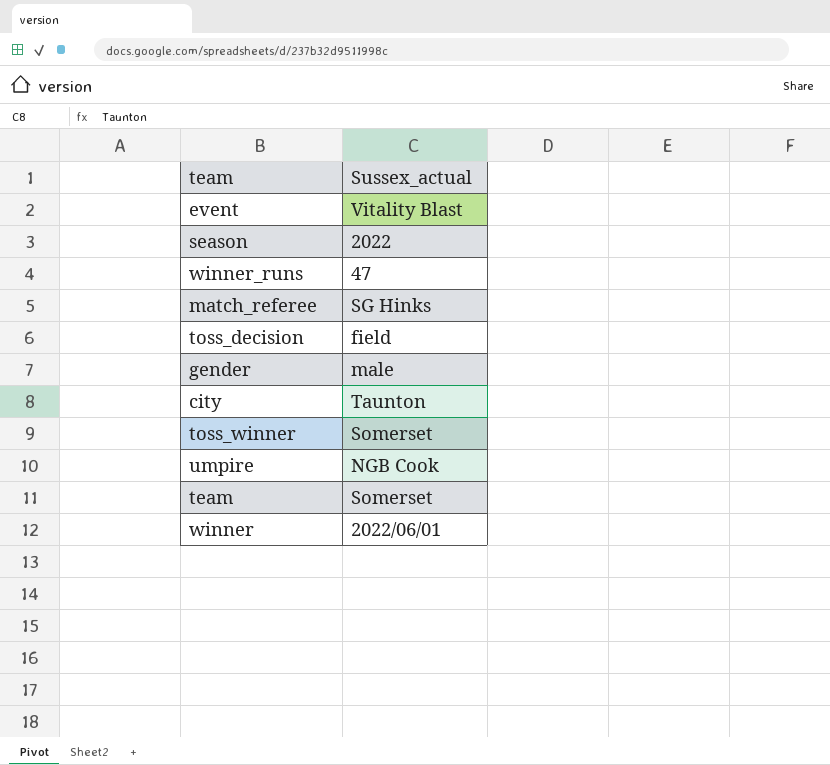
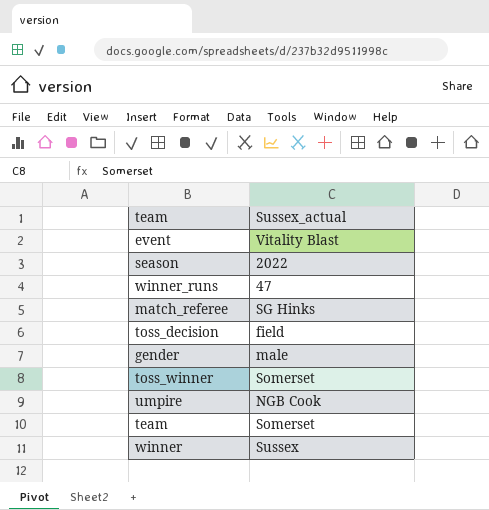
row city: Taunton -> none
winner | Sussex_actual: 2022/06/01 -> Sussex

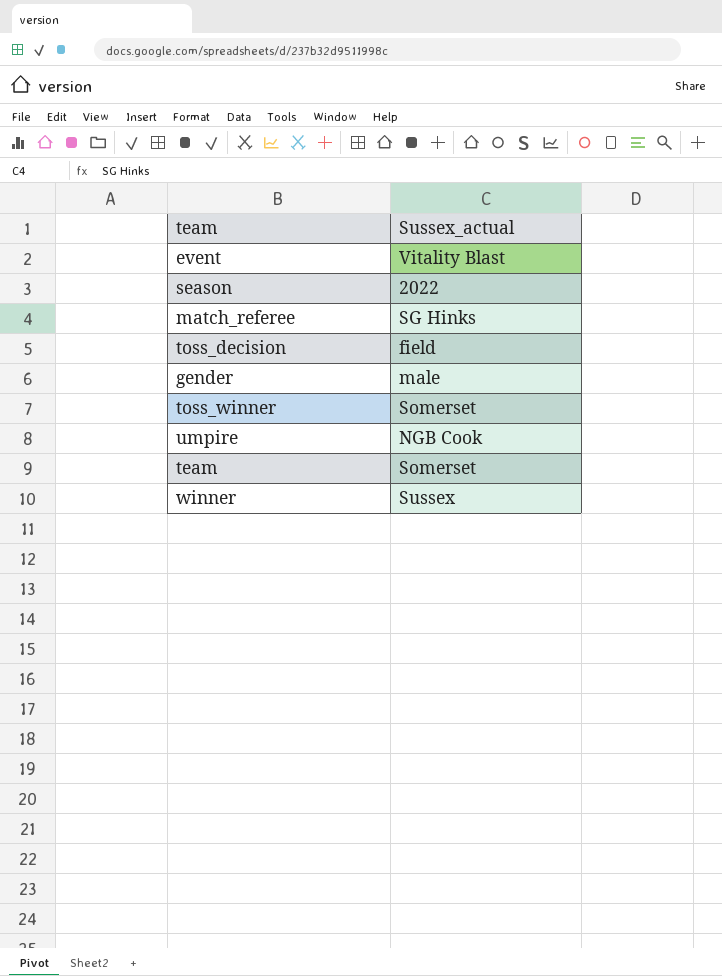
row winner_runs: 47 -> none

